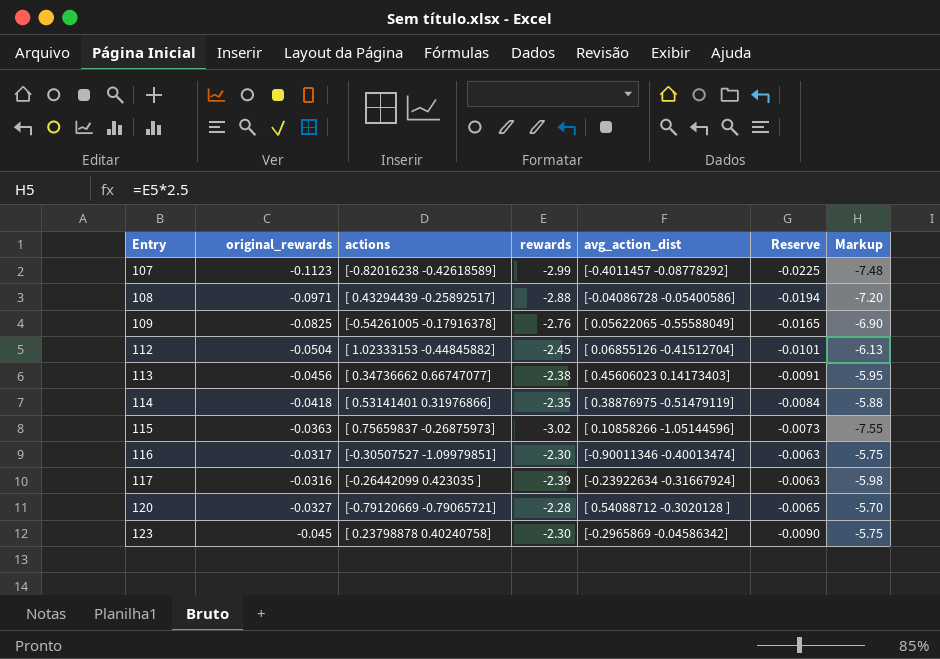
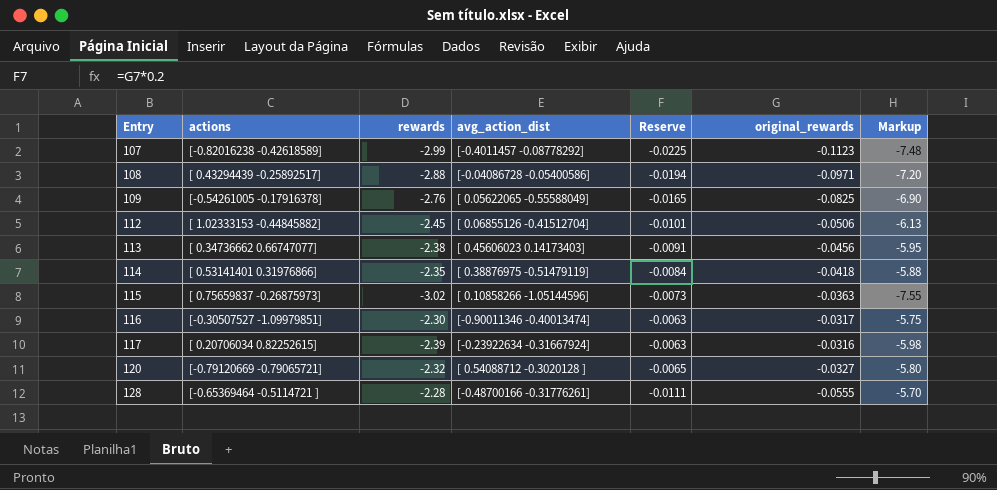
column original_rewards | position: 2 -> 6
row 123: -0.045 | [ 0.23798878 0.40240758] | -2.30 | [-0.2965869 -0.04586342] | -0.0090 | -5.75 -> none
112 | original_rewards: -0.0504 -> -0.0506
117 | actions: [-0.26442099 0.423035 ] -> [ 0.20706034 0.82252615]
120 | rewards: -2.28 -> -2.32
120 | Markup: -5.70 -> -5.80
row 128: none -> [-0.65369464 -0.5114721 ] | -2.28 | [-0.48700166 -0.31776261] | -0.0111 | -0.0555 | -5.70

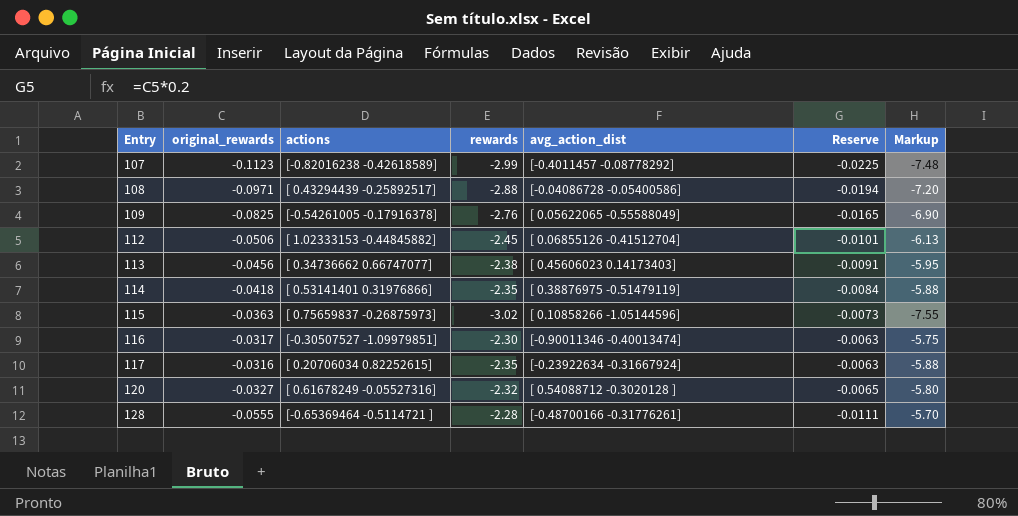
column original_rewards | position: 6 -> 2
117 | rewards: -2.39 -> -2.35
117 | Markup: -5.98 -> -5.88
120 | actions: [-0.79120669 -0.79065721] -> [ 0.61678249 -0.05527316]

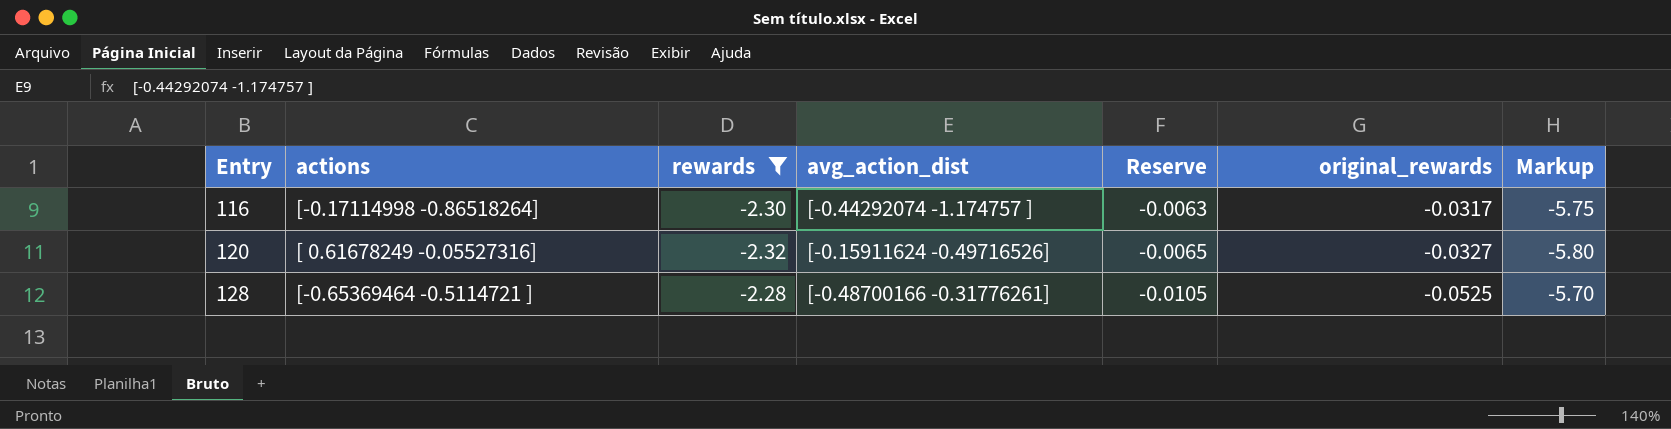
filter: none -> rewards >= -2.32
column original_rewards | position: 2 -> 6
116 | actions: [-0.30507527 -1.09979851] -> [-0.17114998 -0.86518264]
116 | avg_action_dist: [-0.90011346 -0.40013474] -> [-0.44292074 -1.174757 ]
120 | avg_action_dist: [ 0.54088712 -0.3020128 ] -> [-0.15911624 -0.49716526]
128 | Reserve: -0.0111 -> -0.0105
128 | original_rewards: -0.0555 -> -0.0525

